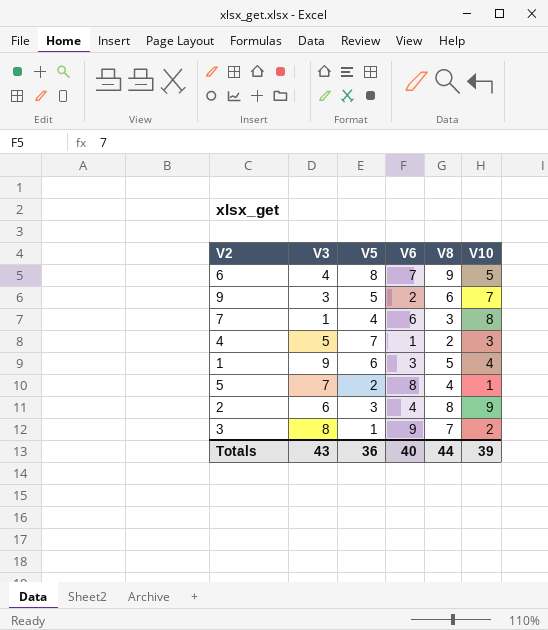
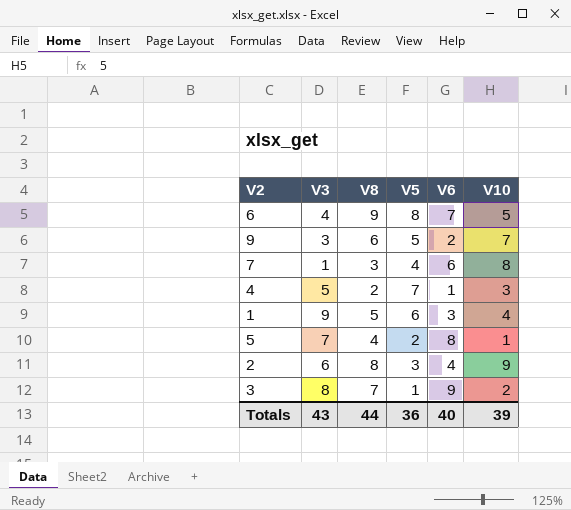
column V8 | position: 5 -> 3

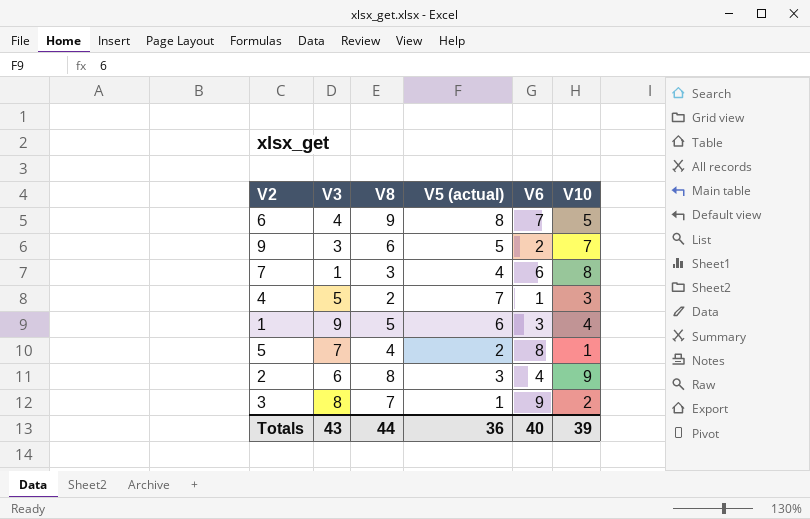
column name: V5 -> V5 (actual)

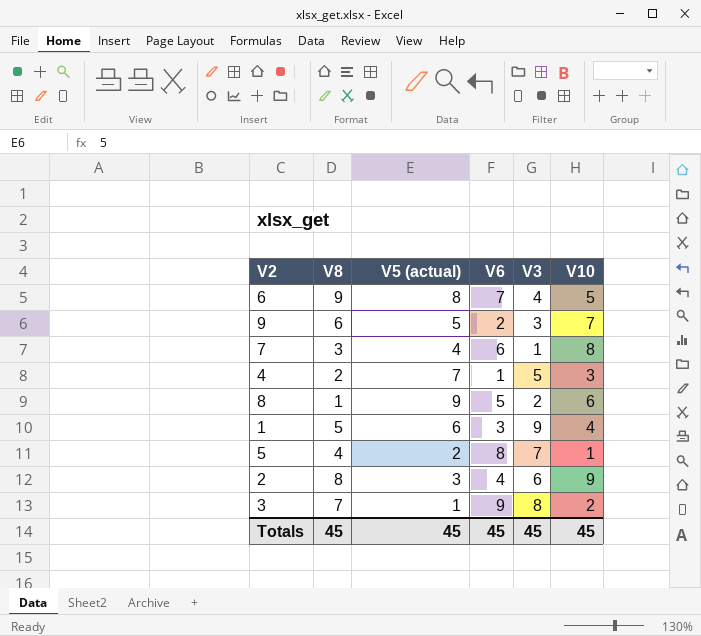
column V3 | position: 2 -> 5
row 8: none -> 1 | 9 | 5 | 2 | 6
Totals | V8: 44 -> 45
Totals | V5 (actual): 36 -> 45
Totals | V6: 40 -> 45
Totals | V3: 43 -> 45
Totals | V10: 39 -> 45

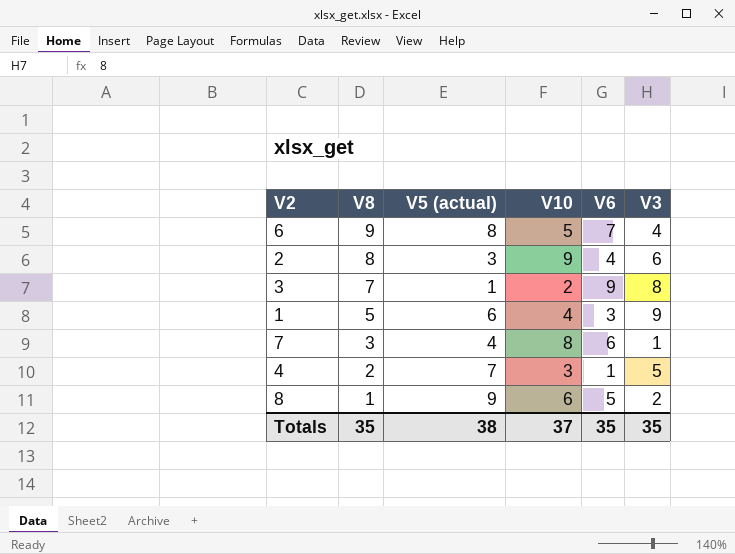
row order: none -> V8 descending
column V10 | position: 6 -> 4
row 9: 6 | 5 | 2 | 3 | 7 -> none
row 5: 4 | 2 | 8 | 7 | 1 -> none
Totals | V8: 45 -> 35
Totals | V5 (actual): 45 -> 38
Totals | V10: 45 -> 37
Totals | V6: 45 -> 35
Totals | V3: 45 -> 35

